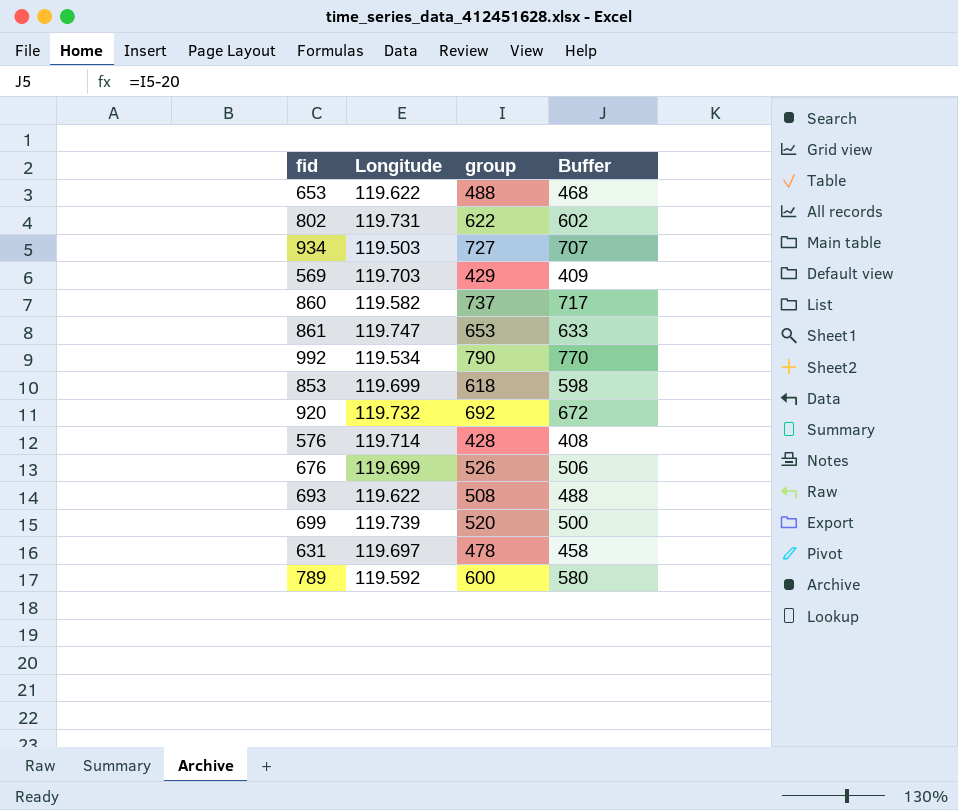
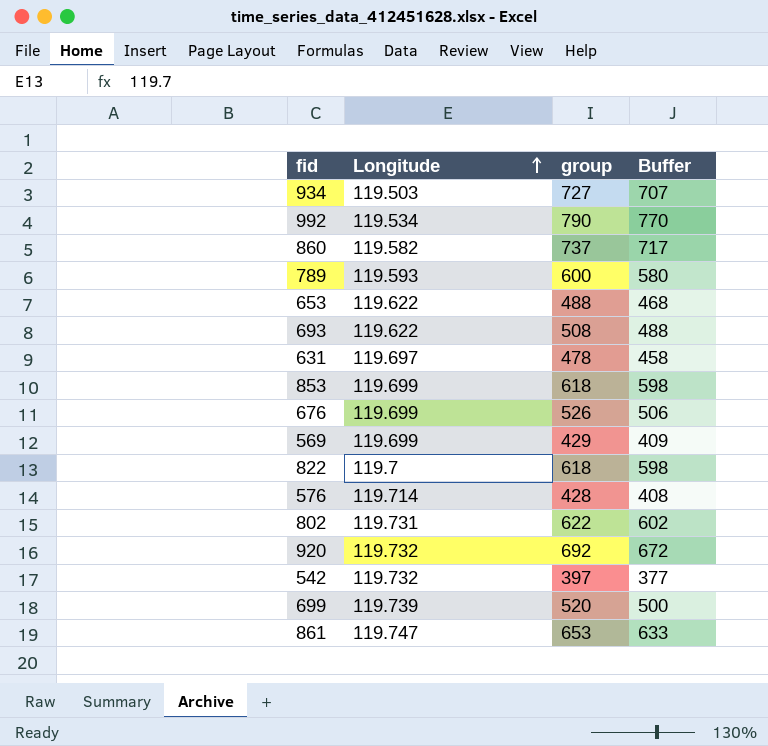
row order: none -> Longitude ascending
789 | Longitude: 119.592 -> 119.593
569 | Longitude: 119.703 -> 119.699
row 822: none -> 119.7 | 618 | 598
row 542: none -> 119.732 | 397 | 377

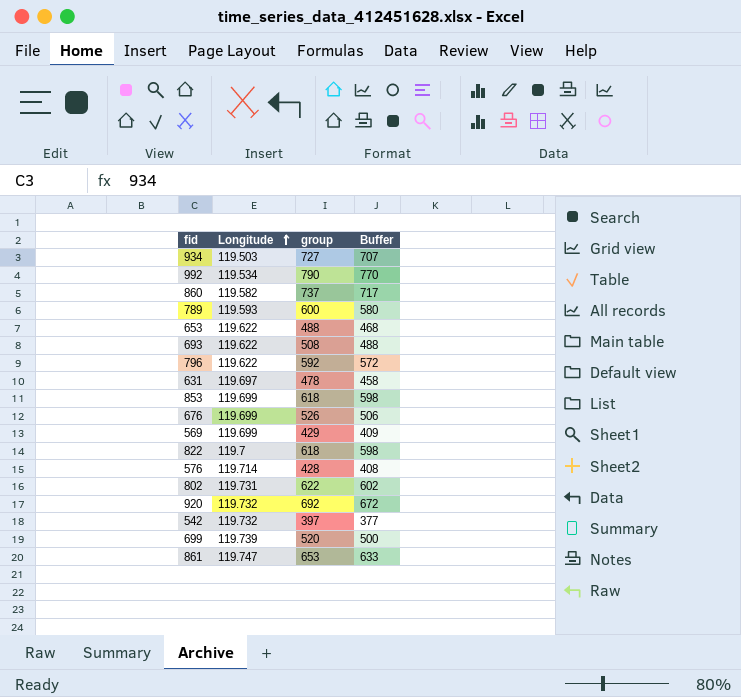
row 796: none -> 119.622 | 592 | 572

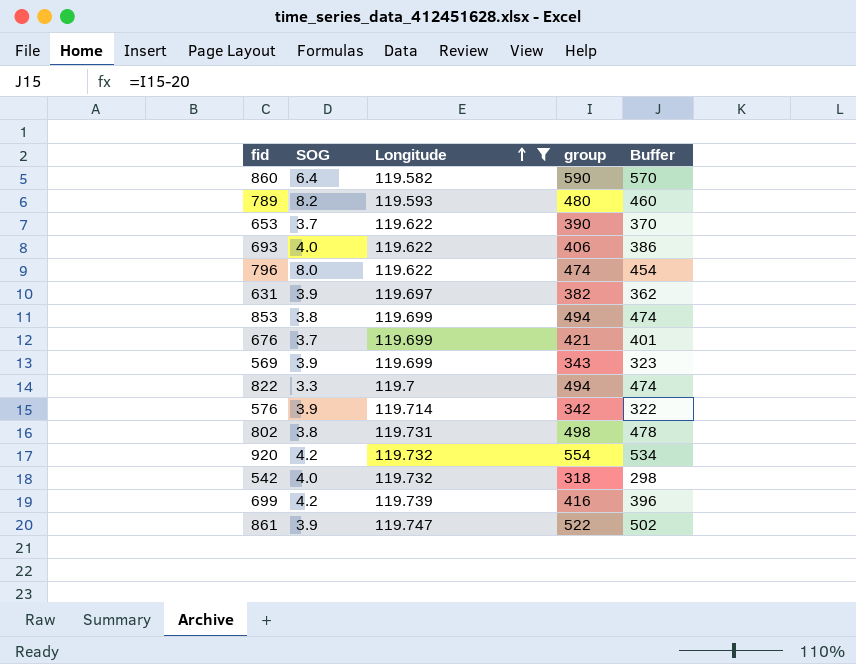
filter: none -> Longitude >= 119.582
column SOG | position: none -> 2
860 | group: 737 -> 590
860 | Buffer: 717 -> 570
789 | group: 600 -> 480
789 | Buffer: 580 -> 460
653 | group: 488 -> 390
653 | Buffer: 468 -> 370
693 | group: 508 -> 406
693 | Buffer: 488 -> 386
796 | group: 592 -> 474
796 | Buffer: 572 -> 454
631 | group: 478 -> 382
631 | Buffer: 458 -> 362
853 | group: 618 -> 494
853 | Buffer: 598 -> 474
676 | group: 526 -> 421
676 | Buffer: 506 -> 401
569 | group: 429 -> 343
569 | Buffer: 409 -> 323
822 | group: 618 -> 494
822 | Buffer: 598 -> 474
576 | group: 428 -> 342
576 | Buffer: 408 -> 322
802 | group: 622 -> 498
802 | Buffer: 602 -> 478
920 | group: 692 -> 554
920 | Buffer: 672 -> 534
542 | group: 397 -> 318
542 | Buffer: 377 -> 298
699 | group: 520 -> 416
699 | Buffer: 500 -> 396
861 | group: 653 -> 522
861 | Buffer: 633 -> 502

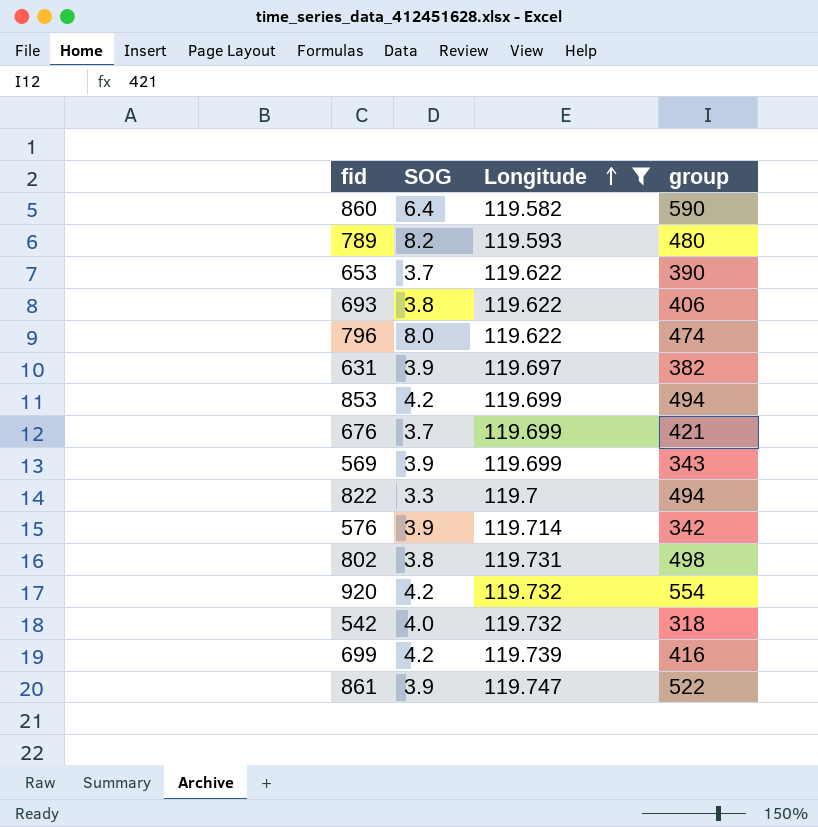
column Buffer | formula: [group] - 20 -> none
693 | SOG: 4.0 -> 3.8
853 | SOG: 3.8 -> 4.2

